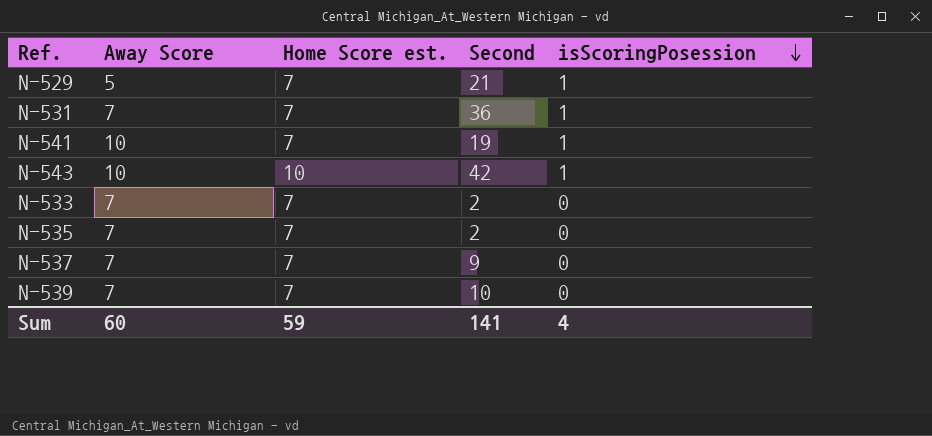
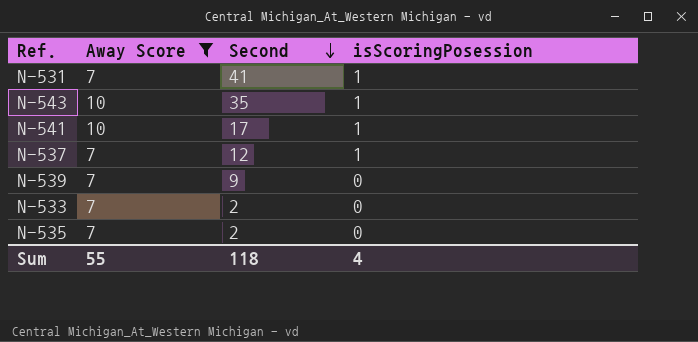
filter: none -> Away Score != 5
row order: isScoringPosession descending -> Second descending
column Home Score est. | position: 3 -> none
N-531 | Second: 36 -> 41
N-543 | Second: 42 -> 35
N-541 | Second: 19 -> 17
N-537 | Second: 9 -> 12
N-537 | isScoringPosession: 0 -> 1
N-539 | Second: 10 -> 9
Sum | Away Score: 60 -> 55
Sum | Second: 141 -> 118

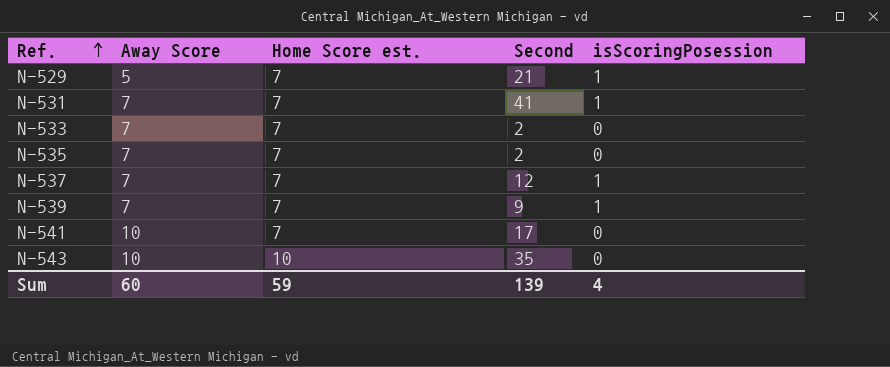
filter: Away Score != 5 -> none
row order: Second descending -> Ref. ascending
column Home Score est. | position: none -> 3
N-539 | isScoringPosession: 0 -> 1
N-541 | isScoringPosession: 1 -> 0
N-543 | isScoringPosession: 1 -> 0
Sum | Away Score: 55 -> 60
Sum | Second: 118 -> 139

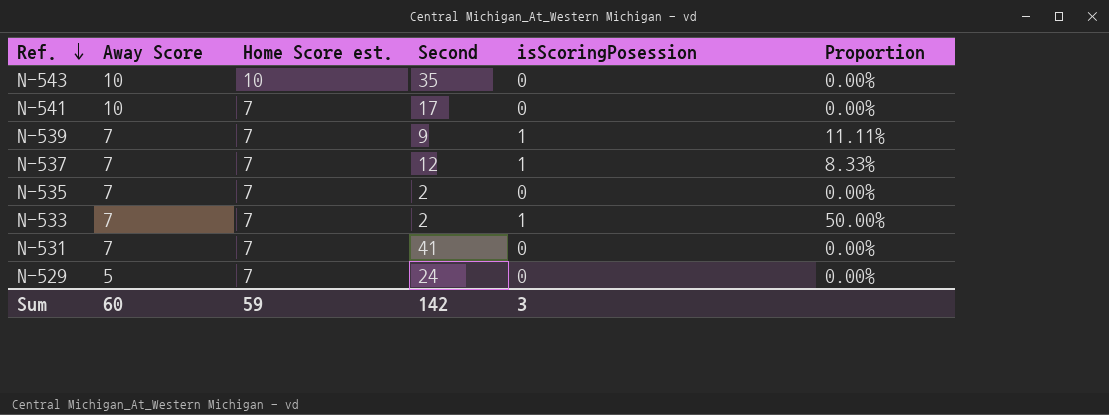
row order: Ref. ascending -> Ref. descending
column Proportion | formula: none -> [isScoringPosession] / [Second]
N-533 | isScoringPosession: 0 -> 1
N-531 | isScoringPosession: 1 -> 0
N-529 | Second: 21 -> 24
N-529 | isScoringPosession: 1 -> 0
Sum | Second: 139 -> 142
Sum | isScoringPosession: 4 -> 3

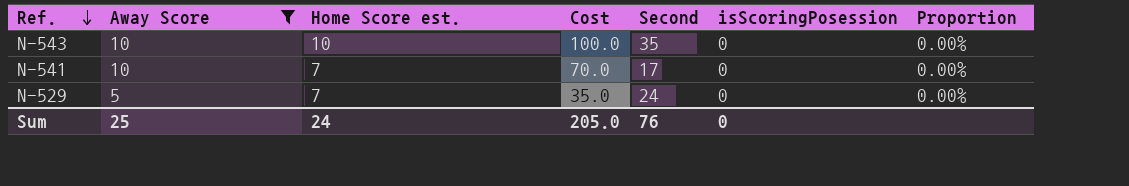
filter: none -> Away Score != 7
column Cost | formula: none -> [Away Score] * [Home Score est.]
Sum | Away Score: 60 -> 25
Sum | Home Score est.: 59 -> 24
Sum | Second: 142 -> 76
Sum | isScoringPosession: 3 -> 0

